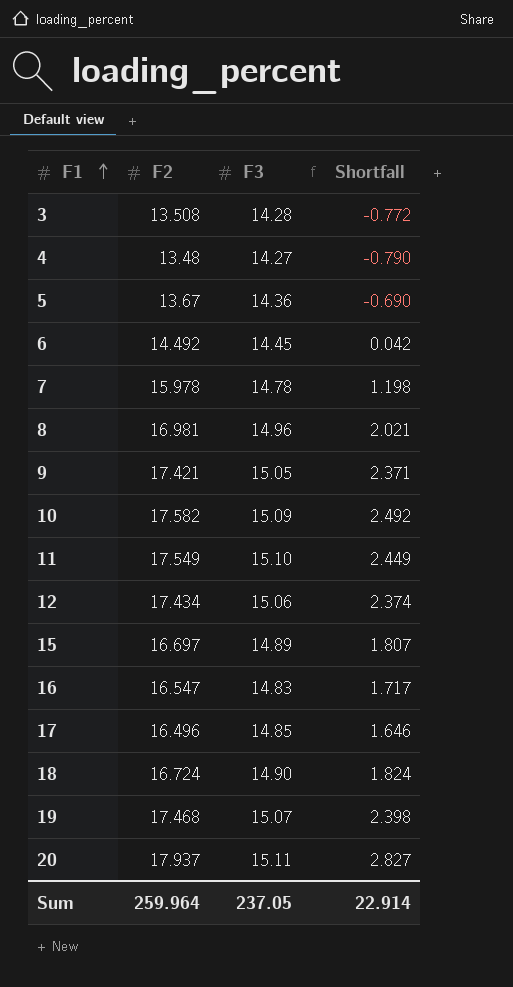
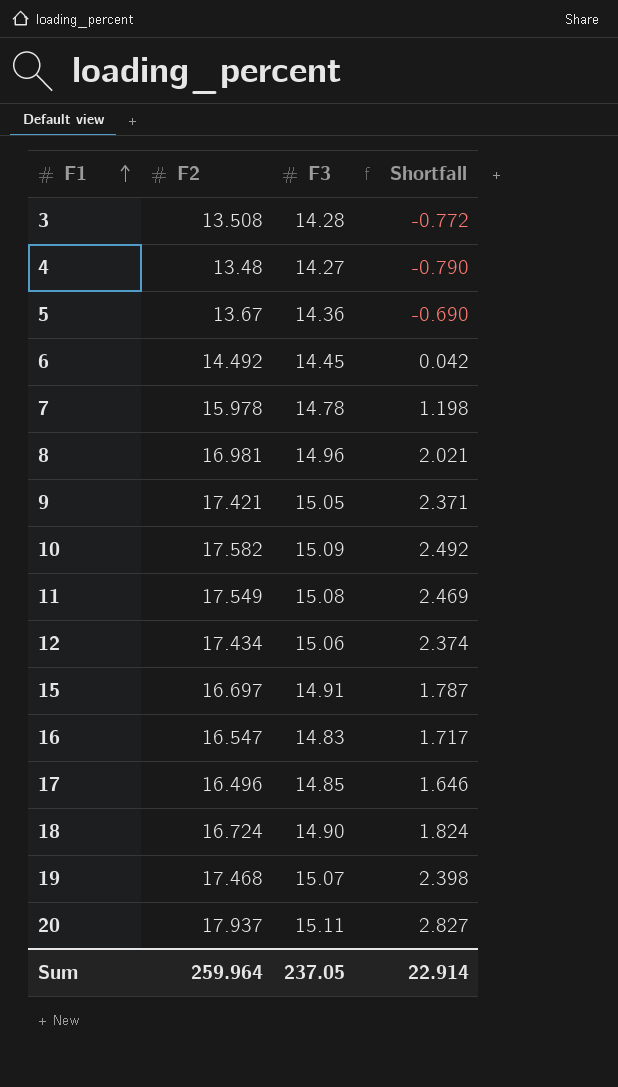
11 | F3: 15.10 -> 15.08
11 | Shortfall: 2.449 -> 2.469
15 | F3: 14.89 -> 14.91
15 | Shortfall: 1.807 -> 1.787

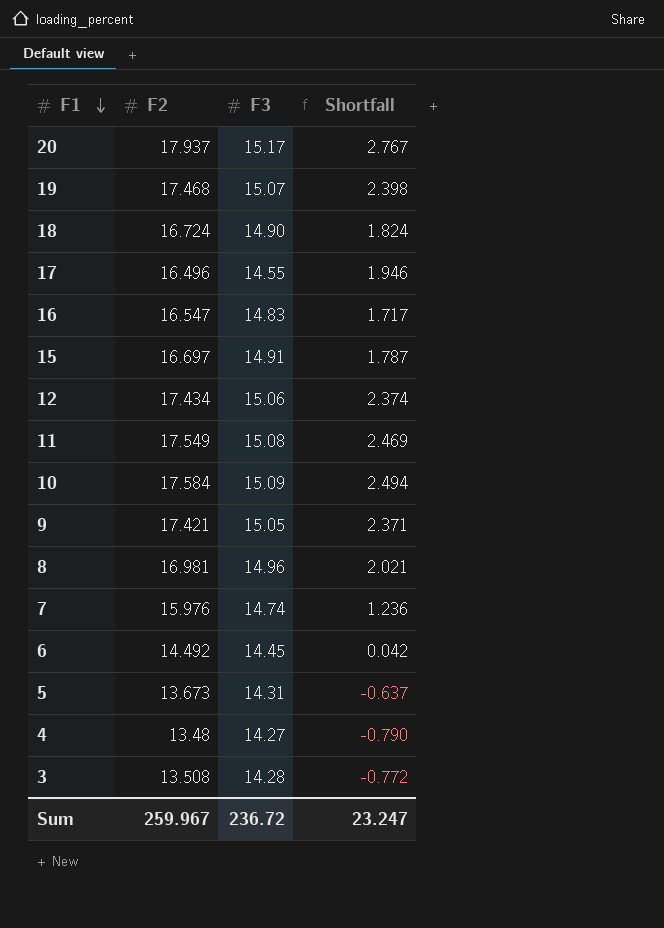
row order: F1 ascending -> F1 descending
20 | F3: 15.11 -> 15.17
20 | Shortfall: 2.827 -> 2.767
17 | F3: 14.85 -> 14.55
17 | Shortfall: 1.646 -> 1.946
10 | F2: 17.582 -> 17.584
10 | Shortfall: 2.492 -> 2.494
7 | F2: 15.978 -> 15.976
7 | F3: 14.78 -> 14.74
7 | Shortfall: 1.198 -> 1.236
5 | F2: 13.67 -> 13.673
5 | F3: 14.36 -> 14.31
5 | Shortfall: -0.690 -> -0.637
Sum | F2: 259.964 -> 259.967
Sum | F3: 237.05 -> 236.72
Sum | Shortfall: 22.914 -> 23.247

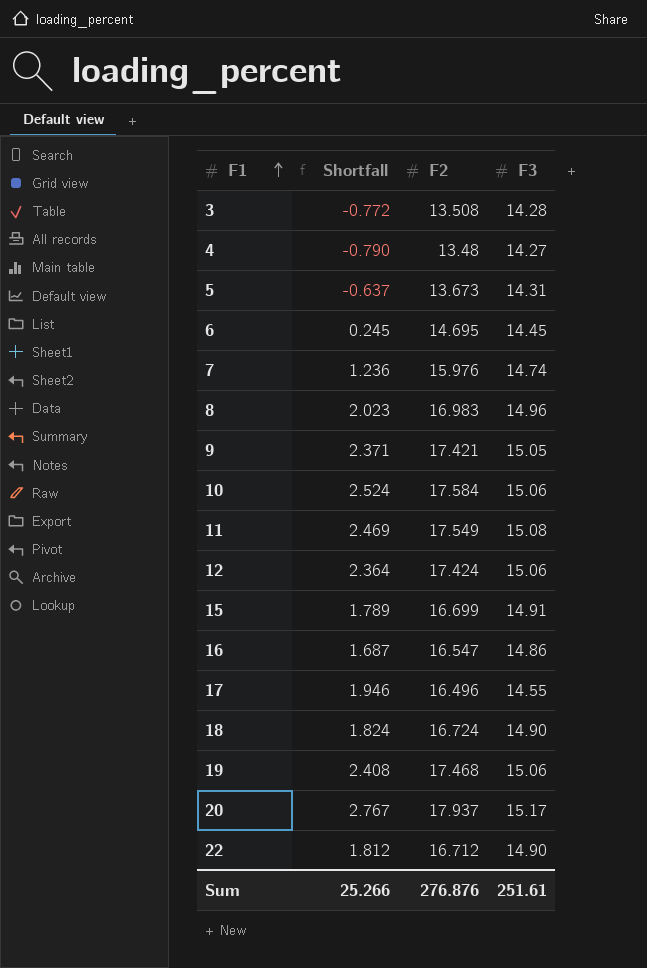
row order: F1 descending -> F1 ascending
column Shortfall | position: 4 -> 2
6 | Shortfall: 0.042 -> 0.245
6 | F2: 14.492 -> 14.695
8 | Shortfall: 2.021 -> 2.023
8 | F2: 16.981 -> 16.983
10 | Shortfall: 2.494 -> 2.524
10 | F3: 15.09 -> 15.06
12 | Shortfall: 2.374 -> 2.364
12 | F2: 17.434 -> 17.424
15 | Shortfall: 1.787 -> 1.789
15 | F2: 16.697 -> 16.699
16 | Shortfall: 1.717 -> 1.687
16 | F3: 14.83 -> 14.86
19 | Shortfall: 2.398 -> 2.408
19 | F3: 15.07 -> 15.06
row 22: none -> 1.812 | 16.712 | 14.90
Sum | Shortfall: 23.247 -> 25.266
Sum | F2: 259.967 -> 276.876
Sum | F3: 236.72 -> 251.61

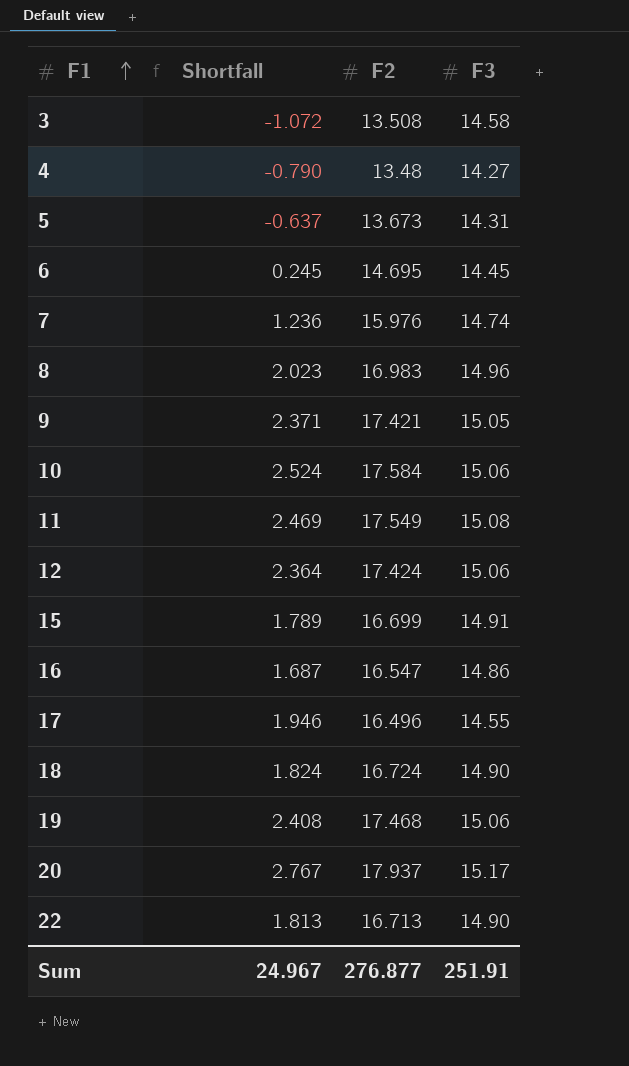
3 | Shortfall: -0.772 -> -1.072
3 | F3: 14.28 -> 14.58
22 | Shortfall: 1.812 -> 1.813
22 | F2: 16.712 -> 16.713
Sum | Shortfall: 25.266 -> 24.967
Sum | F2: 276.876 -> 276.877
Sum | F3: 251.61 -> 251.91

